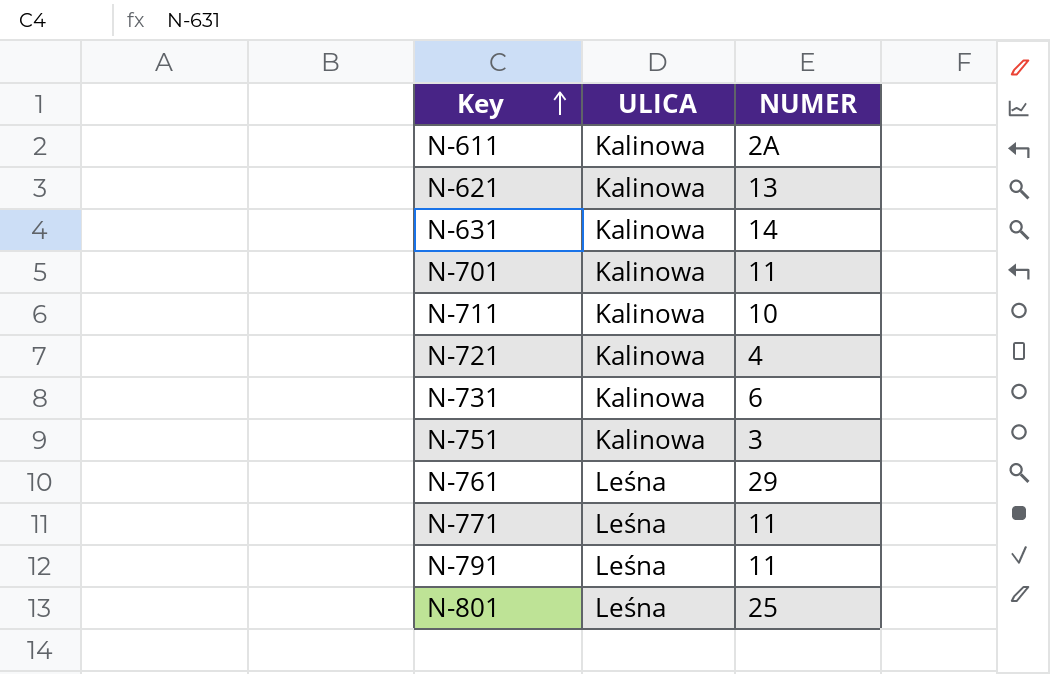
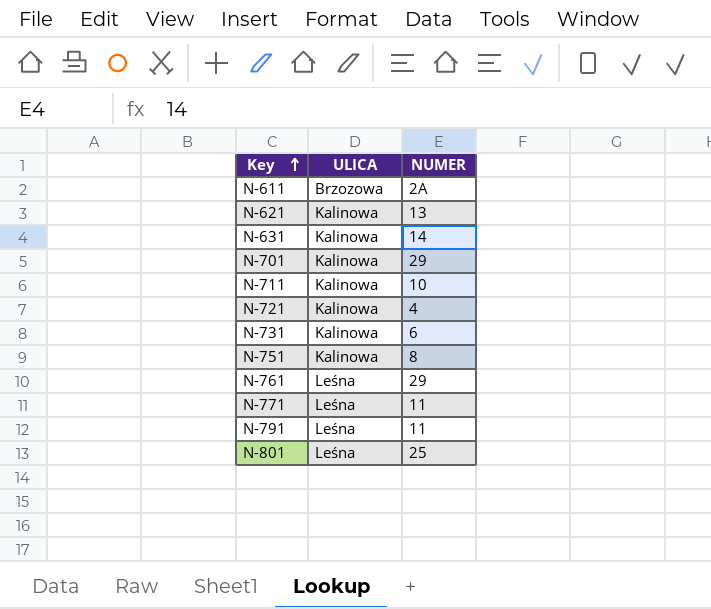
N-611 | ULICA: Kalinowa -> Brzozowa
N-701 | NUMER: 11 -> 29
N-751 | NUMER: 3 -> 8

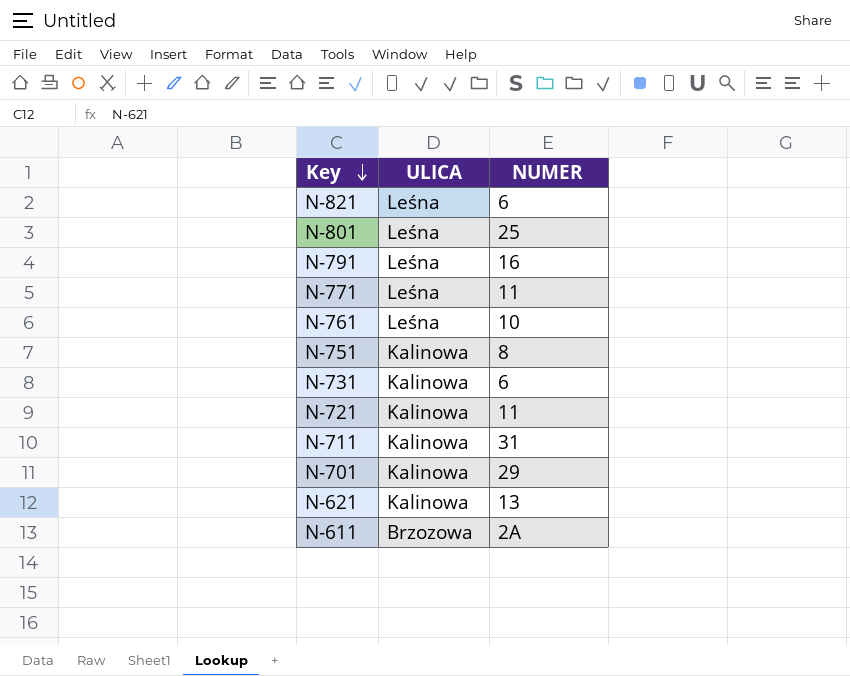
row order: Key ascending -> Key descending
row N-631: Kalinowa | 14 -> none
row N-821: none -> Leśna | 6
N-791 | NUMER: 11 -> 16
N-761 | NUMER: 29 -> 10
N-721 | NUMER: 4 -> 11
N-711 | NUMER: 10 -> 31

